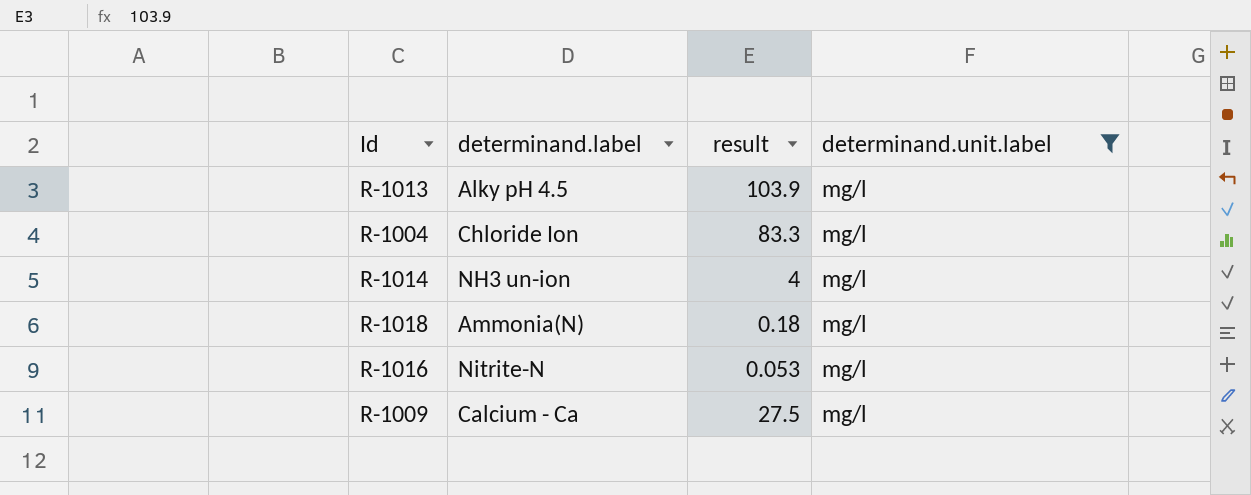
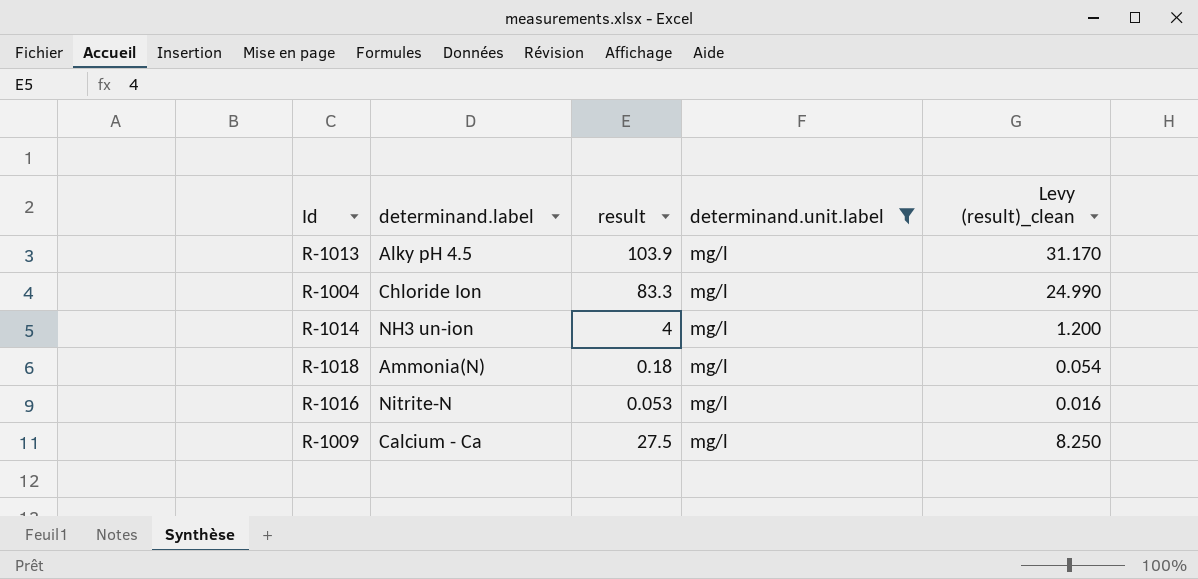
column Levy (result)_clean | formula: none -> [result] * 0.3

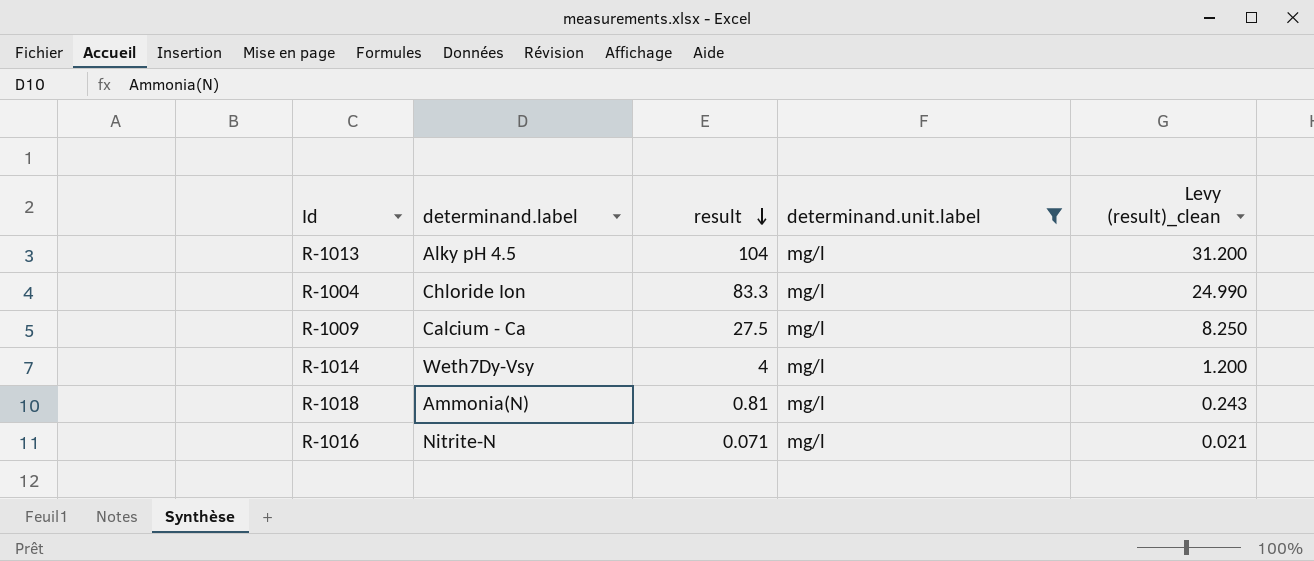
row order: none -> result descending
R-1013 | result: 103.9 -> 104
R-1013 | Levy (result)_clean: 31.170 -> 31.200
R-1014 | determinand.label: NH3 un-ion -> Weth7Dy-Vsy
R-1018 | result: 0.18 -> 0.81
R-1018 | Levy (result)_clean: 0.054 -> 0.243
R-1016 | result: 0.053 -> 0.071
R-1016 | Levy (result)_clean: 0.016 -> 0.021

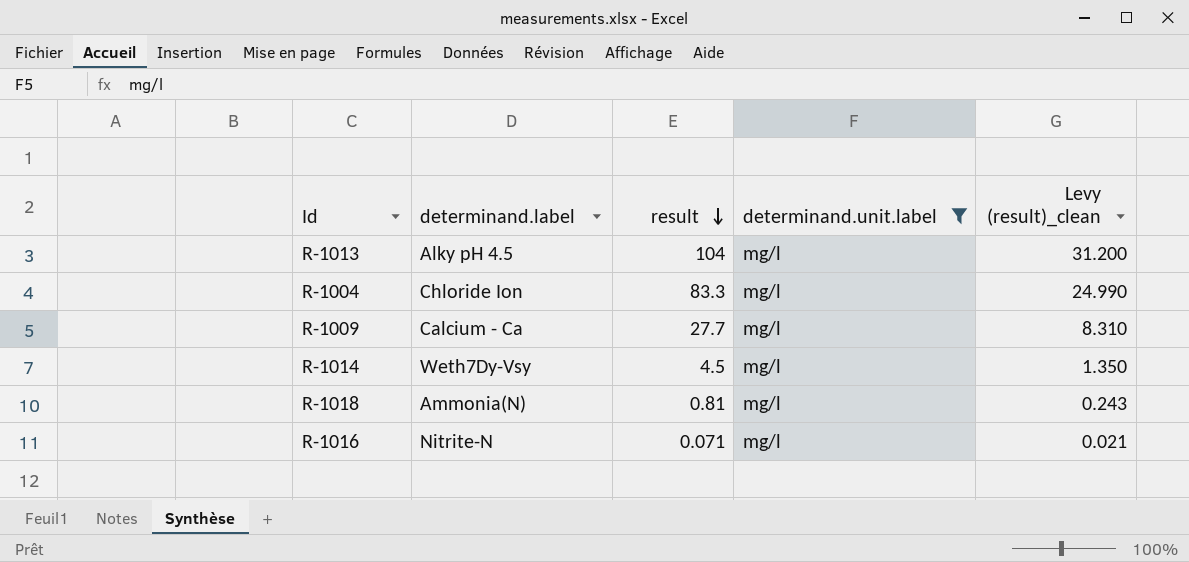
R-1009 | result: 27.5 -> 27.7
R-1009 | Levy (result)_clean: 8.250 -> 8.310
R-1014 | result: 4 -> 4.5
R-1014 | Levy (result)_clean: 1.200 -> 1.350

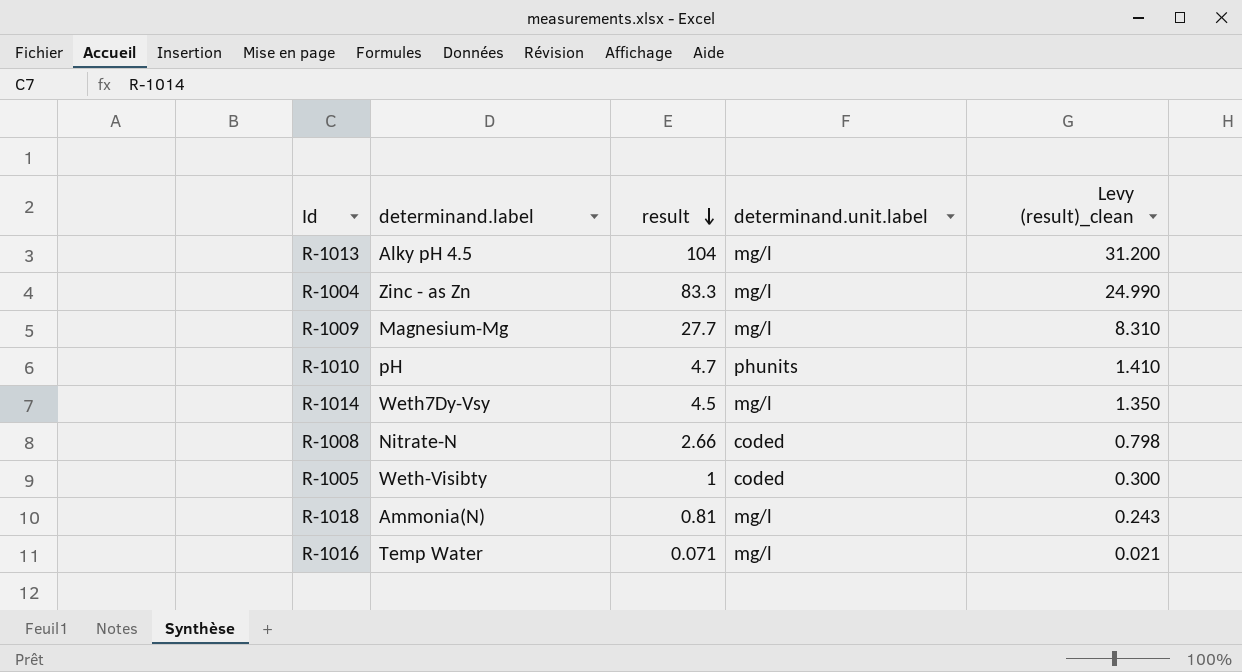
filter: determinand.unit.label = mg/l -> none
R-1004 | determinand.label: Chloride Ion -> Zinc - as Zn
R-1009 | determinand.label: Calcium - Ca -> Magnesium-Mg
R-1016 | determinand.label: Nitrite-N -> Temp Water

